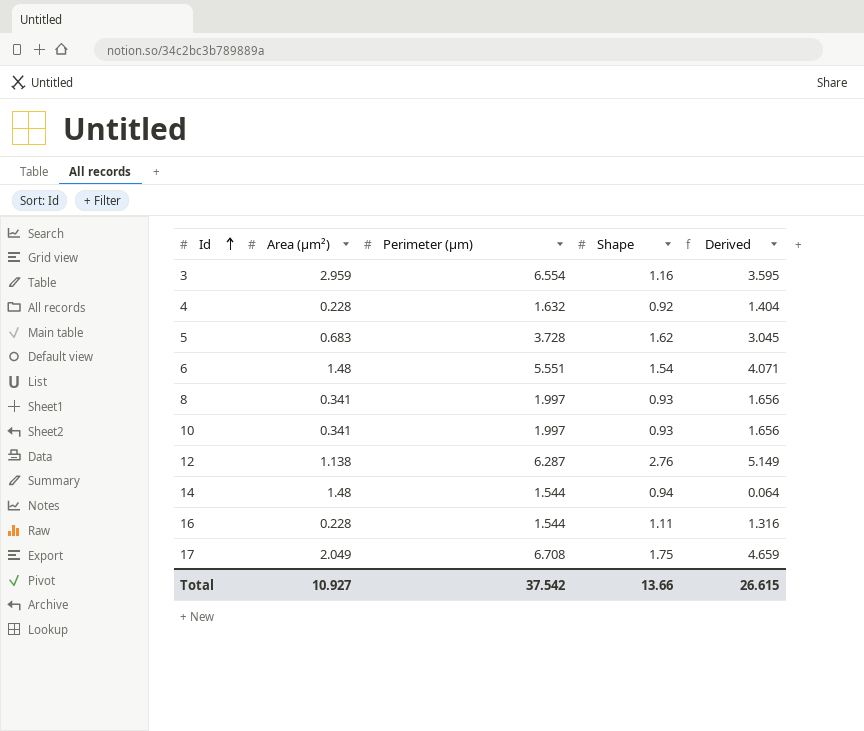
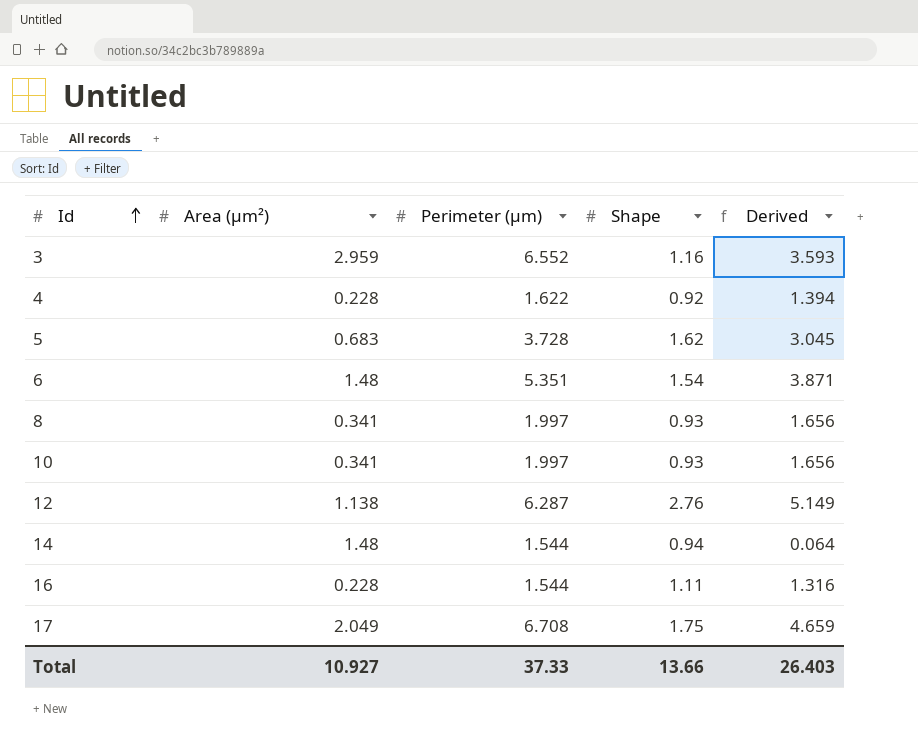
3 | Perimeter (μm): 6.554 -> 6.552
3 | Derived: 3.595 -> 3.593
4 | Perimeter (μm): 1.632 -> 1.622
4 | Derived: 1.404 -> 1.394
6 | Perimeter (μm): 5.551 -> 5.351
6 | Derived: 4.071 -> 3.871
Total | Perimeter (μm): 37.542 -> 37.33
Total | Derived: 26.615 -> 26.403

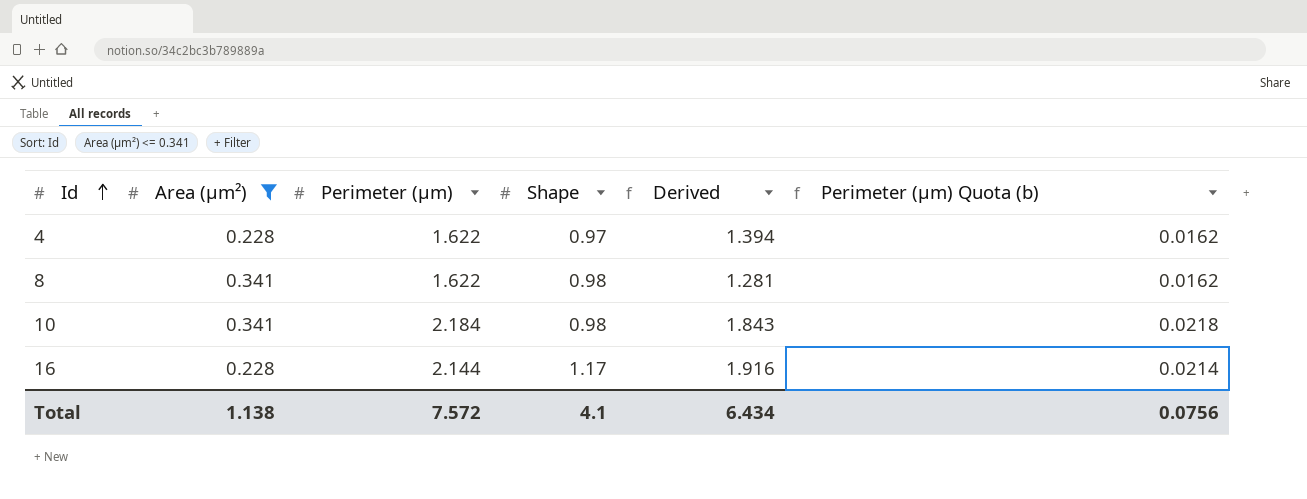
filter: none -> Area (μm²) <= 0.341
column Perimeter (μm) Quota (b) | formula: none -> [Perimeter (μm)] * 0.01
4 | Shape: 0.92 -> 0.97
8 | Perimeter (μm): 1.997 -> 1.622
8 | Shape: 0.93 -> 0.98
8 | Derived: 1.656 -> 1.281
10 | Perimeter (μm): 1.997 -> 2.184
10 | Shape: 0.93 -> 0.98
10 | Derived: 1.656 -> 1.843
16 | Perimeter (μm): 1.544 -> 2.144
16 | Shape: 1.11 -> 1.17
16 | Derived: 1.316 -> 1.916
Total | Area (μm²): 10.927 -> 1.138
Total | Perimeter (μm): 37.33 -> 7.572
Total | Shape: 13.66 -> 4.1
Total | Derived: 26.403 -> 6.434

